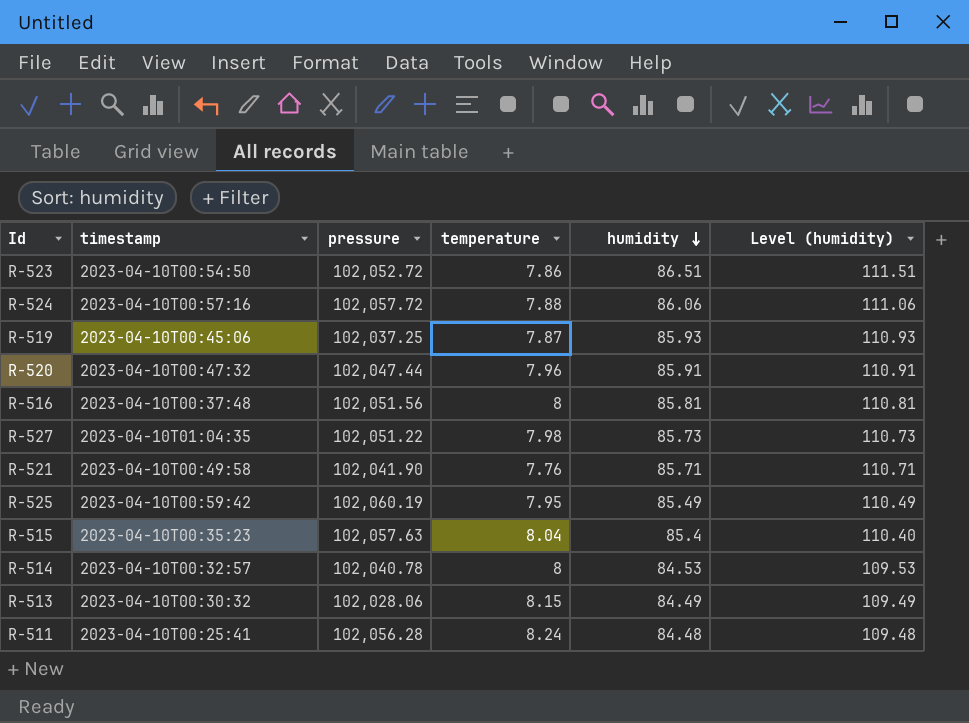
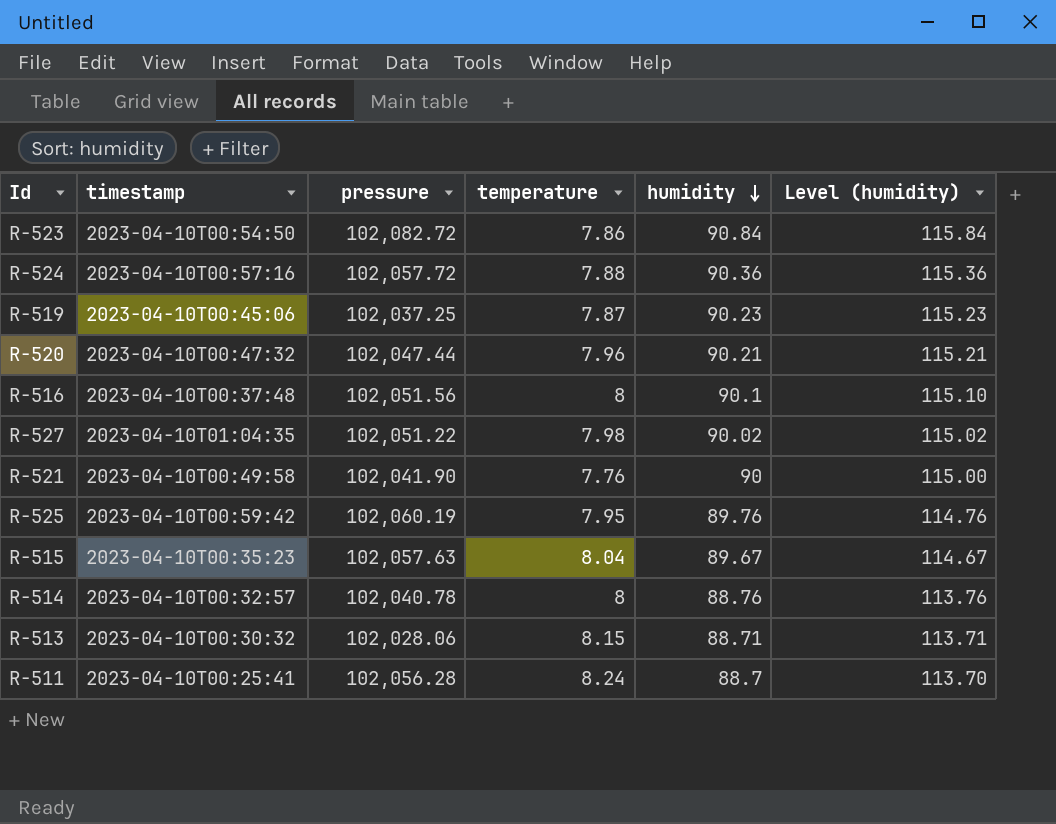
R-523 | pressure: 102,052.72 -> 102,082.72
R-523 | humidity: 86.51 -> 90.84
R-523 | Level (humidity): 111.51 -> 115.84
R-524 | humidity: 86.06 -> 90.36
R-524 | Level (humidity): 111.06 -> 115.36
R-519 | humidity: 85.93 -> 90.23
R-519 | Level (humidity): 110.93 -> 115.23
R-520 | humidity: 85.91 -> 90.21
R-520 | Level (humidity): 110.91 -> 115.21
R-516 | humidity: 85.81 -> 90.1
R-516 | Level (humidity): 110.81 -> 115.10
R-527 | humidity: 85.73 -> 90.02
R-527 | Level (humidity): 110.73 -> 115.02
R-521 | humidity: 85.71 -> 90
R-521 | Level (humidity): 110.71 -> 115.00
R-525 | humidity: 85.49 -> 89.76
R-525 | Level (humidity): 110.49 -> 114.76
R-515 | humidity: 85.4 -> 89.67
R-515 | Level (humidity): 110.40 -> 114.67
R-514 | humidity: 84.53 -> 88.76
R-514 | Level (humidity): 109.53 -> 113.76
R-513 | humidity: 84.49 -> 88.71
R-513 | Level (humidity): 109.49 -> 113.71
R-511 | humidity: 84.48 -> 88.7
R-511 | Level (humidity): 109.48 -> 113.70

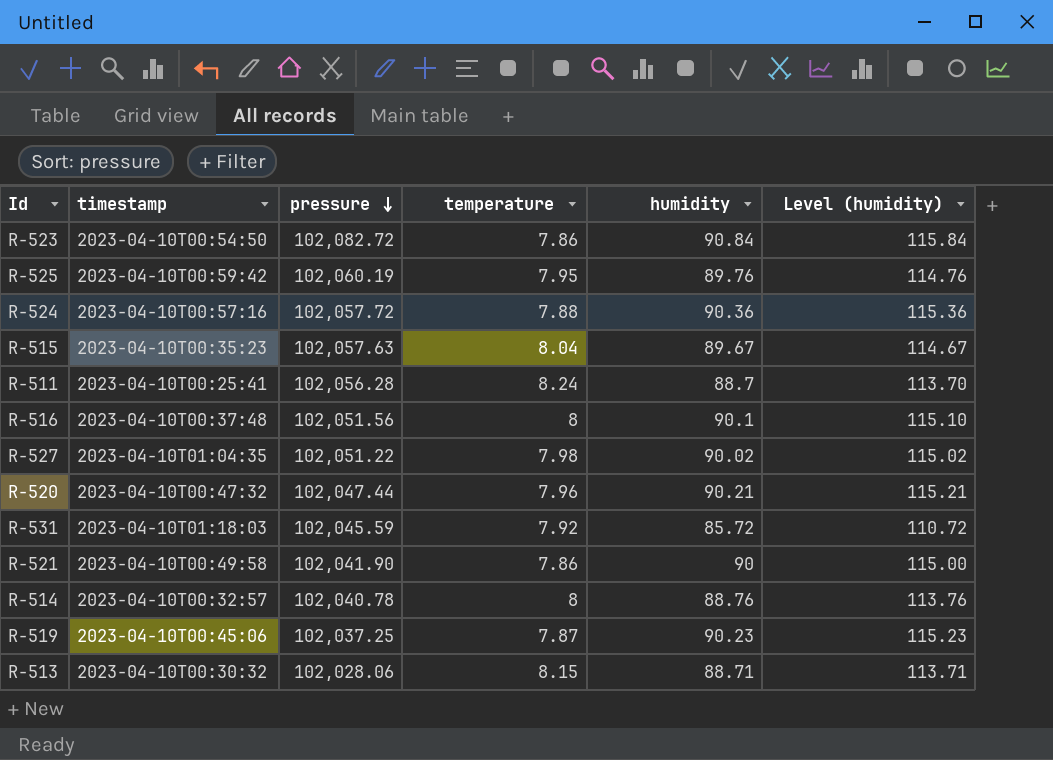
row order: humidity descending -> pressure descending
row R-531: none -> 2023-04-10T01:18:03 | 102,045.59 | 7.92 | 85.72 | 110.72
R-521 | temperature: 7.76 -> 7.86

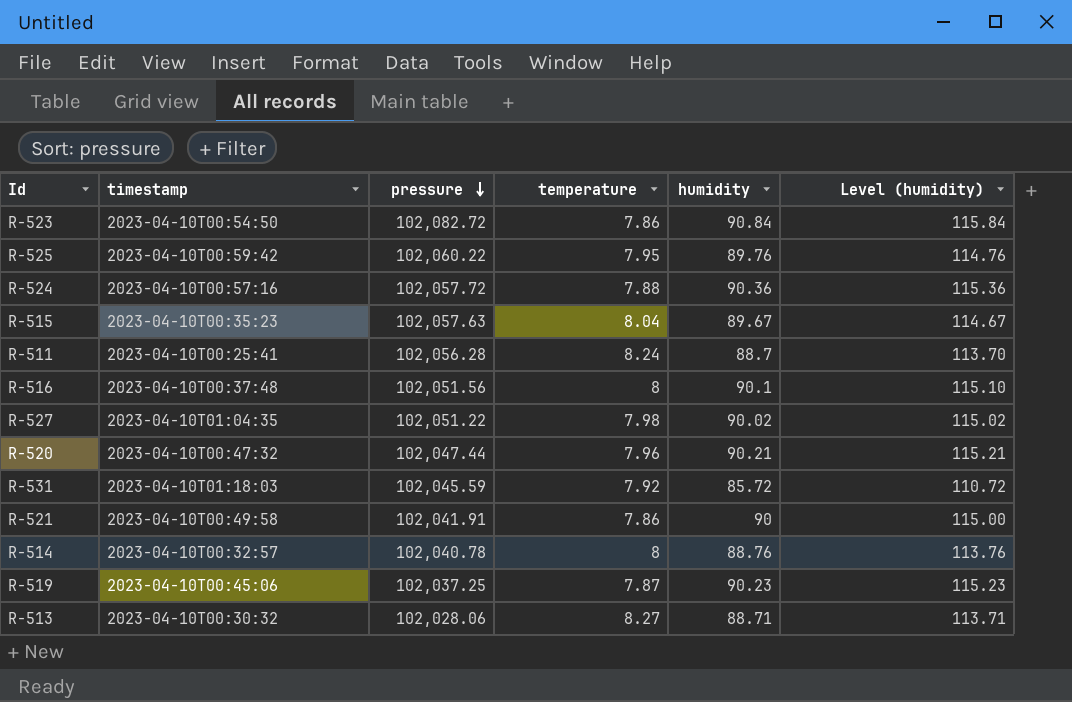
R-525 | pressure: 102,060.19 -> 102,060.22
R-521 | pressure: 102,041.90 -> 102,041.91
R-513 | temperature: 8.15 -> 8.27

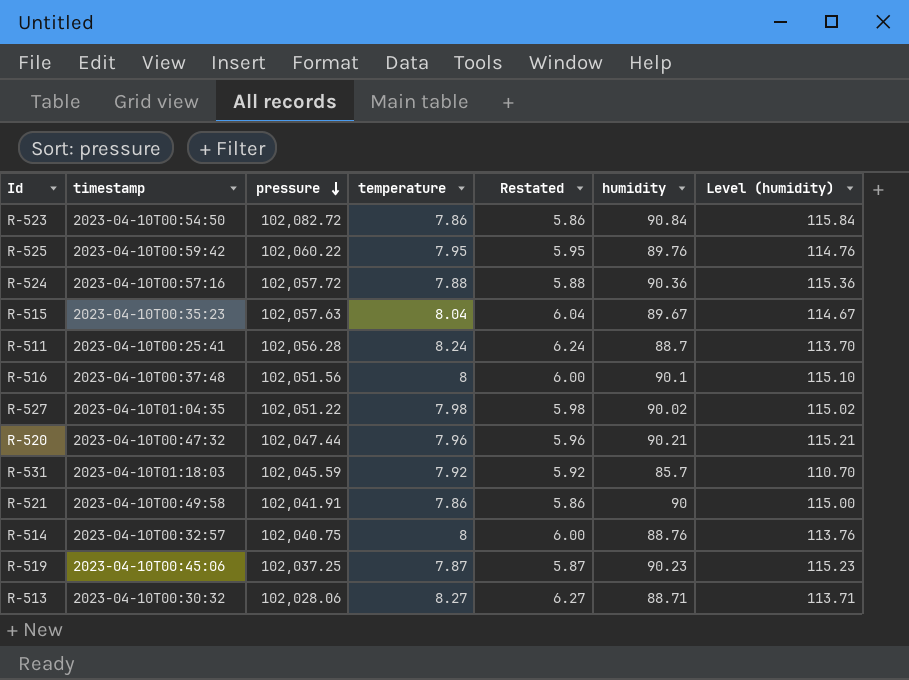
column Restated | formula: none -> [temperature] - 2
R-531 | humidity: 85.72 -> 85.7
R-531 | Level (humidity): 110.72 -> 110.70
R-514 | pressure: 102,040.78 -> 102,040.75

